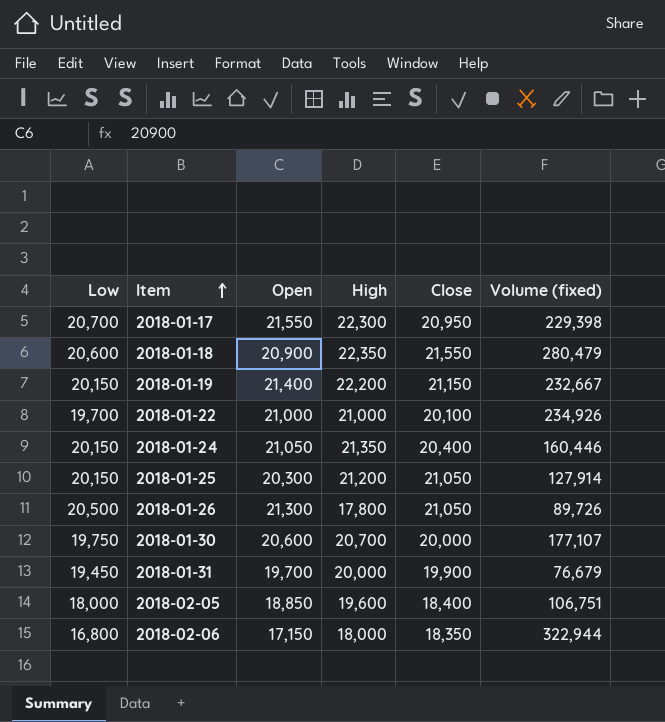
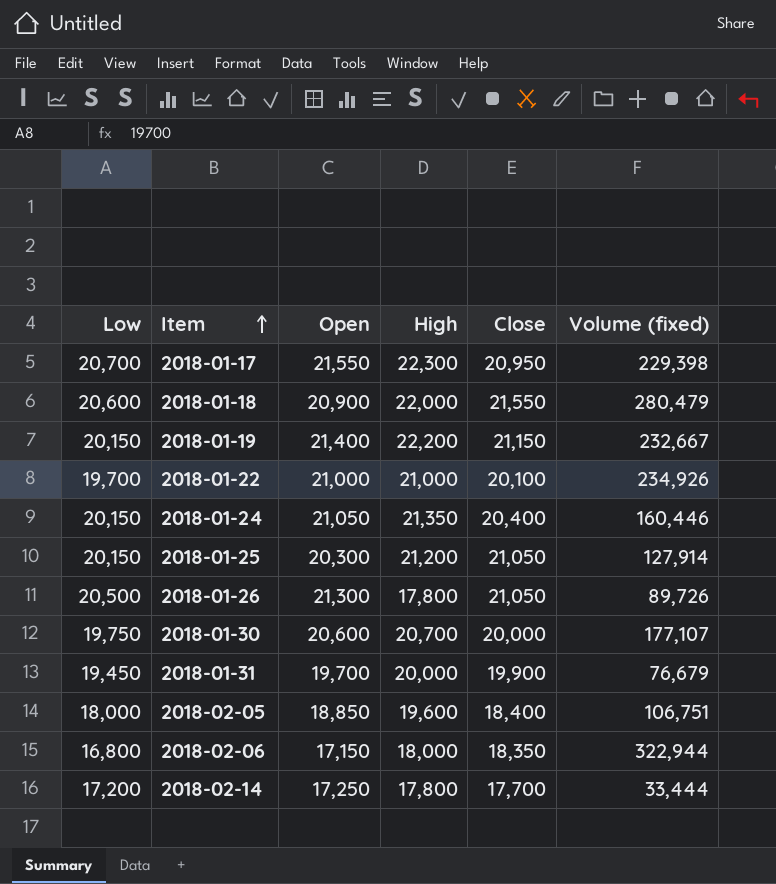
2018-01-18 | High: 22,350 -> 22,000
row 2018-02-14: none -> 17,200 | 17,250 | 17,800 | 17,700 | 33,444

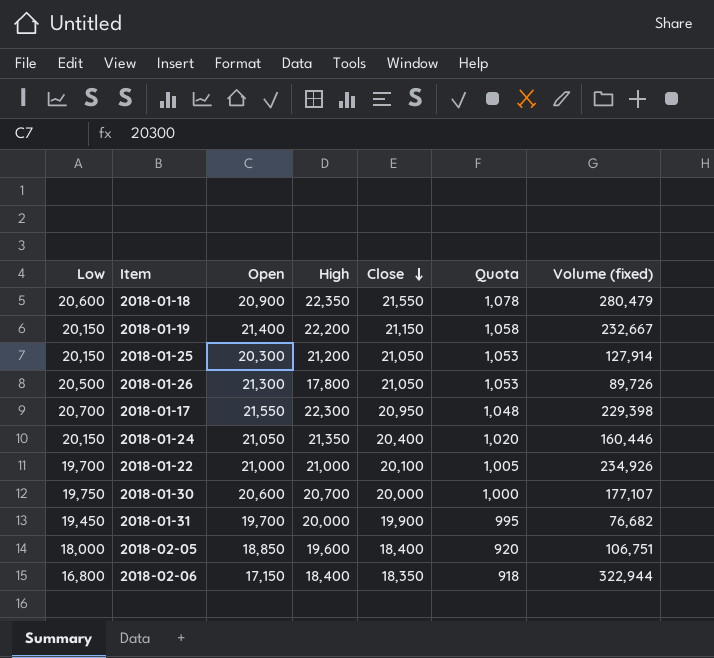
row order: Item ascending -> Close descending
column Quota | formula: none -> [Close] * 0.05
row 2018-02-14: 17,200 | 17,250 | 17,800 | 17,700 | 33,444 -> none
2018-01-18 | High: 22,000 -> 22,350
2018-01-31 | Volume (fixed): 76,679 -> 76,682
2018-02-06 | High: 18,000 -> 18,400

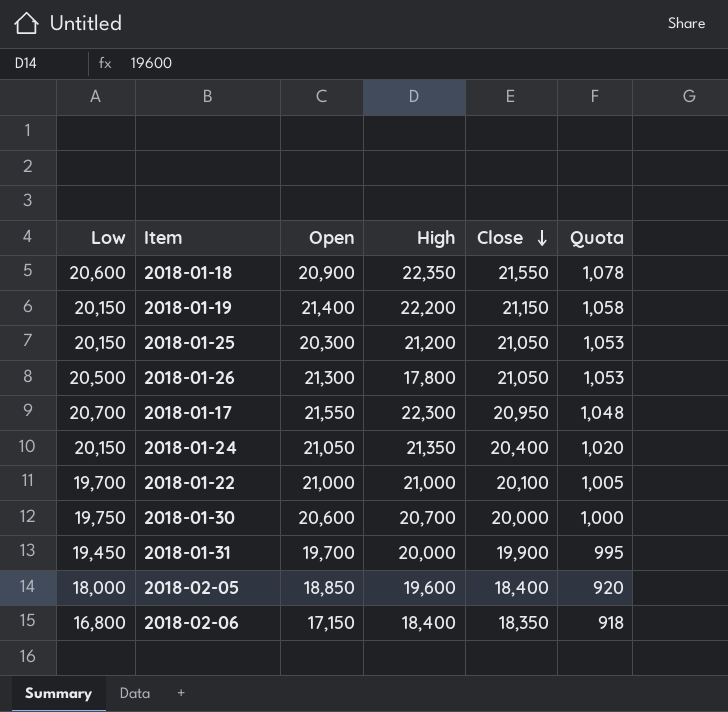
column Volume (fixed) | position: 7 -> none

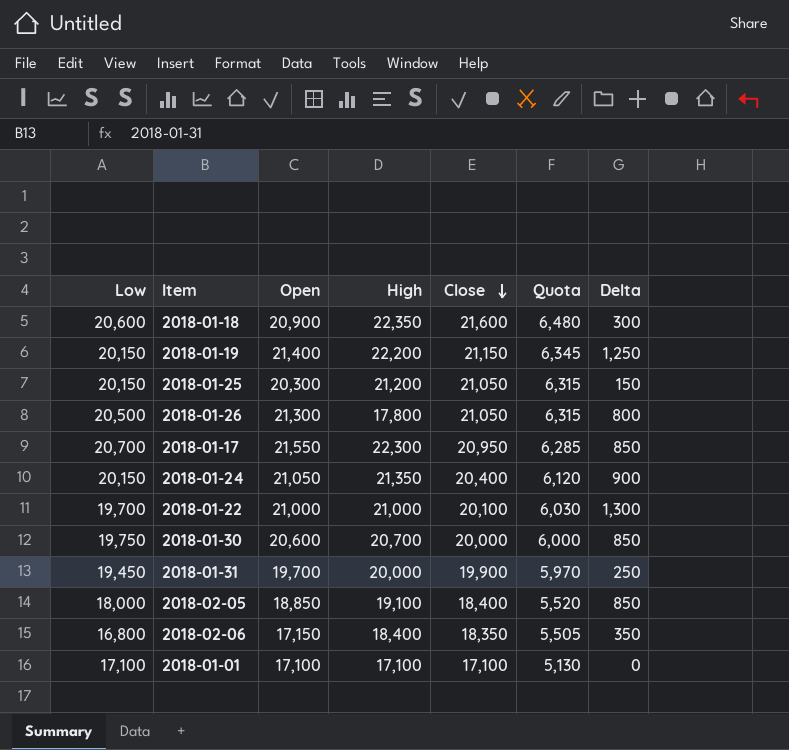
column Quota | formula: [Close] * 0.05 -> [Close] * 0.3
column Delta | formula: none -> [Open] - [Low]
2018-01-18 | Close: 21,550 -> 21,600
2018-02-05 | High: 19,600 -> 19,100
row 2018-01-01: none -> 17,100 | 17,100 | 17,100 | 17,100 | 5,130 | 0

